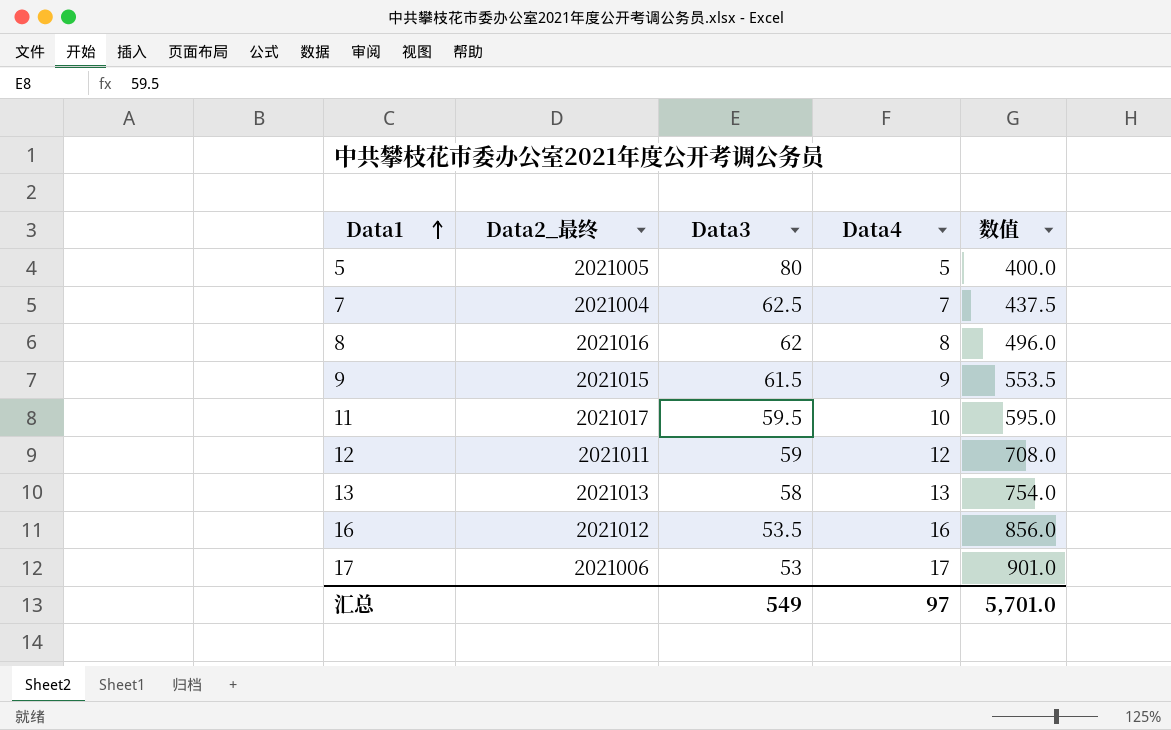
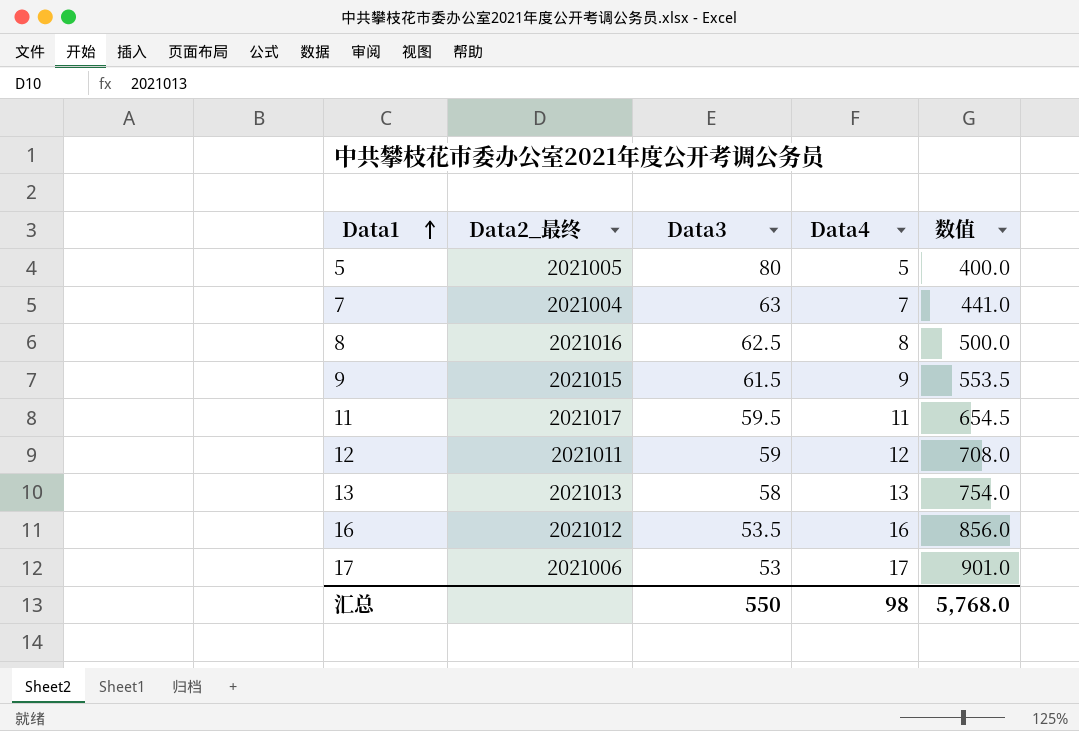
7 | Data3: 62.5 -> 63
7 | 数值: 437.5 -> 441.0
8 | Data3: 62 -> 62.5
8 | 数值: 496.0 -> 500.0
11 | Data4: 10 -> 11
11 | 数值: 595.0 -> 654.5
汇总 | Data3: 549 -> 550
汇总 | Data4: 97 -> 98
汇总 | 数值: 5,701.0 -> 5,768.0

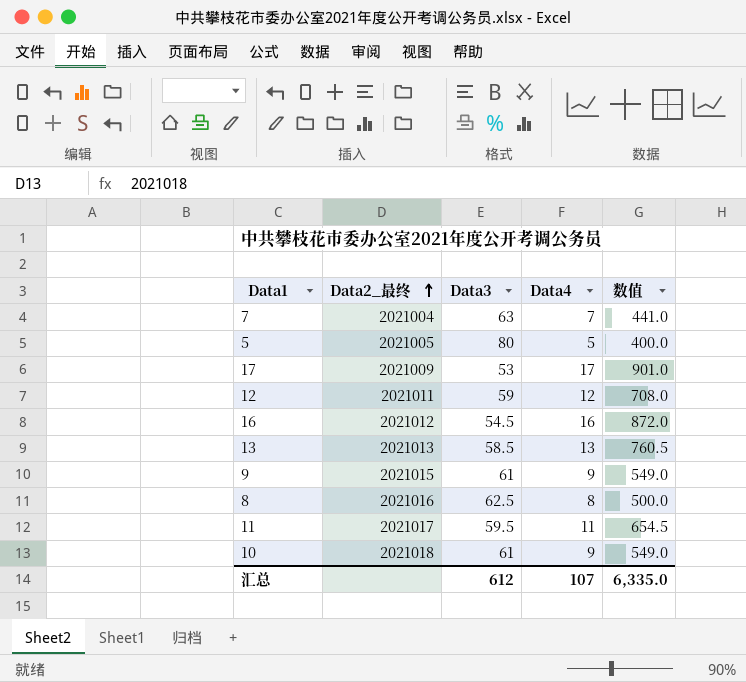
row order: Data1 ascending -> Data2_最终 ascending
17 | Data2_最终: 2021006 -> 2021009
16 | Data3: 53.5 -> 54.5
16 | 数值: 856.0 -> 872.0
13 | Data3: 58 -> 58.5
13 | 数值: 754.0 -> 760.5
9 | Data3: 61.5 -> 61
9 | 数值: 553.5 -> 549.0
row 10: none -> 2021018 | 61 | 9 | 549.0
汇总 | Data3: 550 -> 612
汇总 | Data4: 98 -> 107
汇总 | 数值: 5,768.0 -> 6,335.0

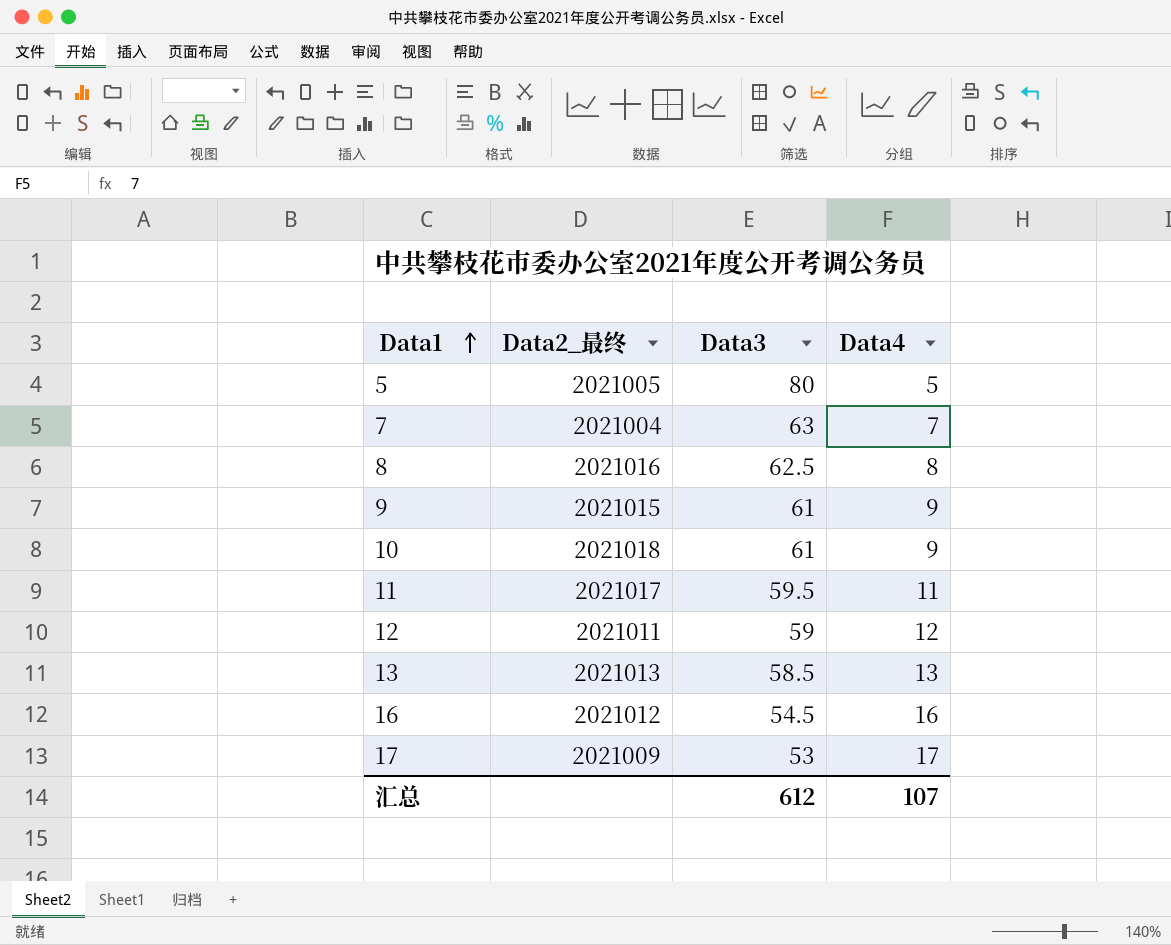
row order: Data2_最终 ascending -> Data1 ascending
column 数值 | formula: [Data3] * [Data4] -> none

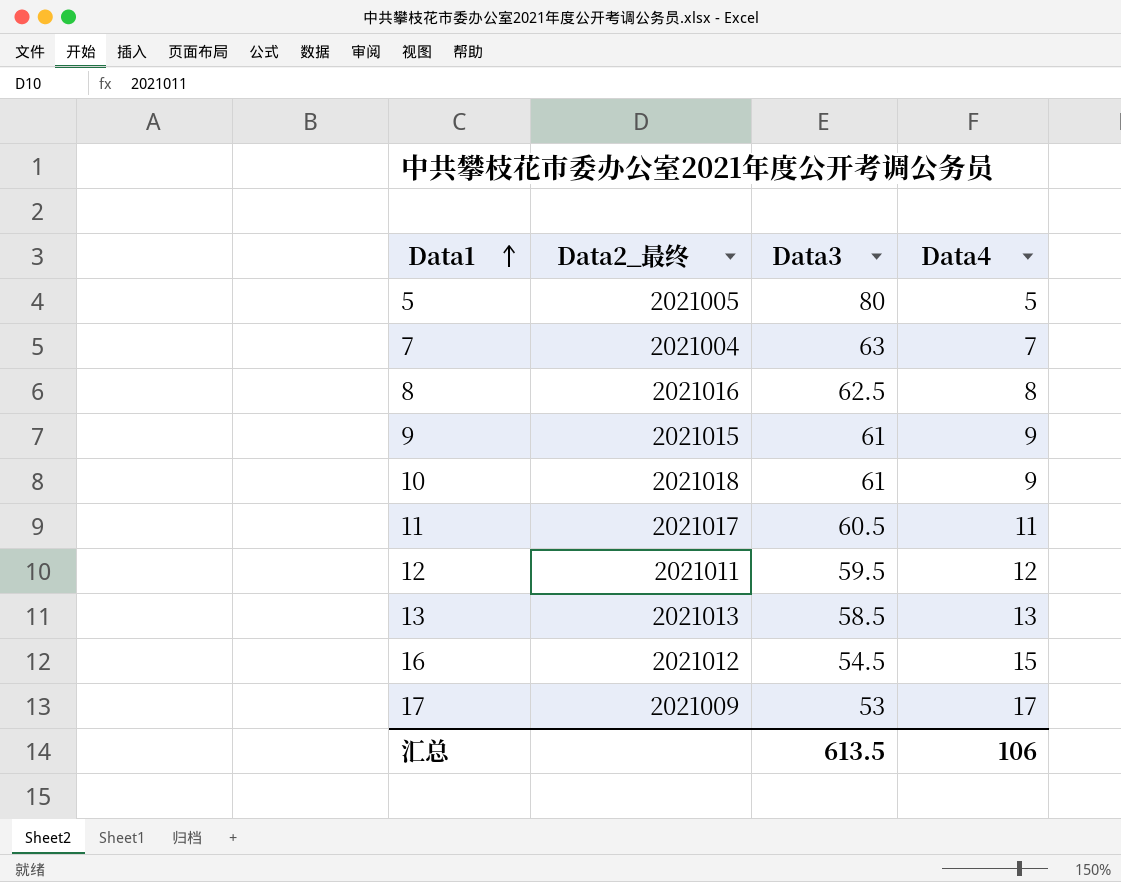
11 | Data3: 59.5 -> 60.5
12 | Data3: 59 -> 59.5
16 | Data4: 16 -> 15
汇总 | Data3: 612 -> 613.5
汇总 | Data4: 107 -> 106

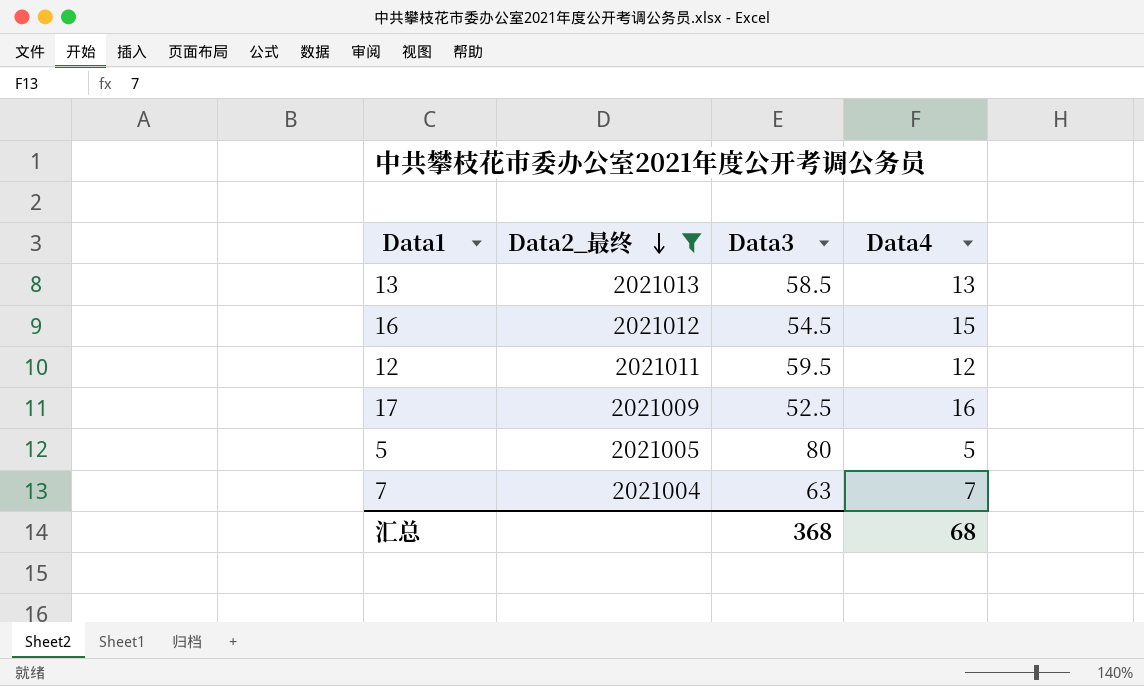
filter: none -> Data2_最终 <= 2021013
row order: Data1 ascending -> Data2_最终 descending
17 | Data3: 53 -> 52.5
17 | Data4: 17 -> 16
汇总 | Data3: 613.5 -> 368
汇总 | Data4: 106 -> 68

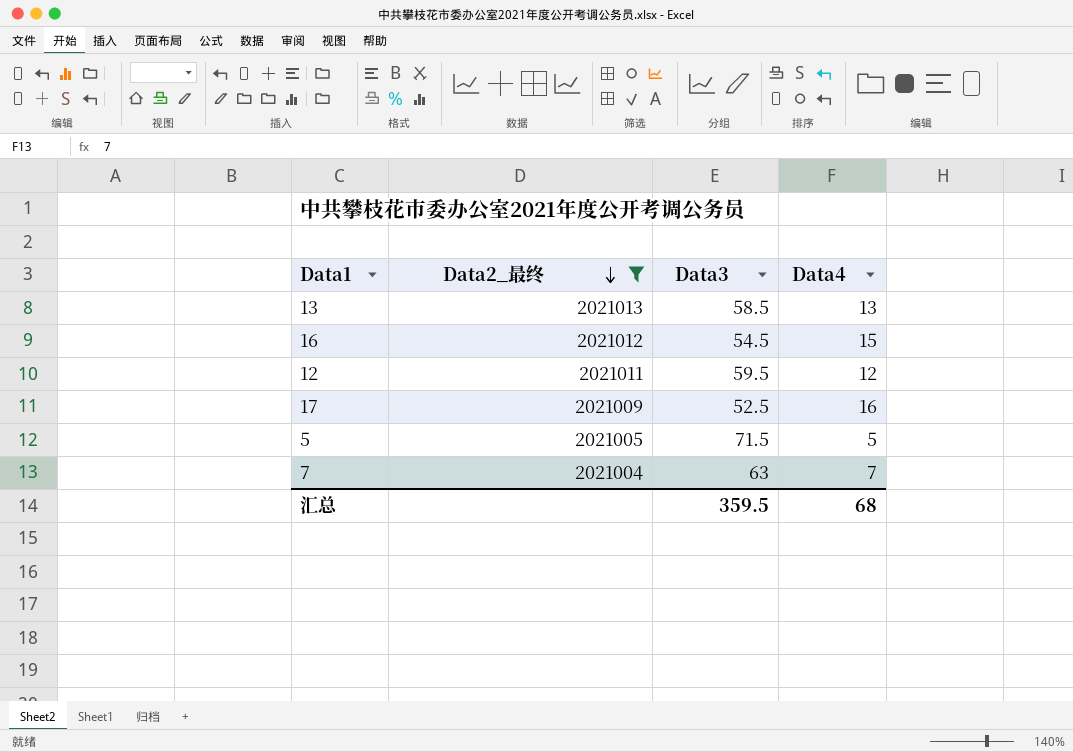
5 | Data3: 80 -> 71.5
汇总 | Data3: 368 -> 359.5

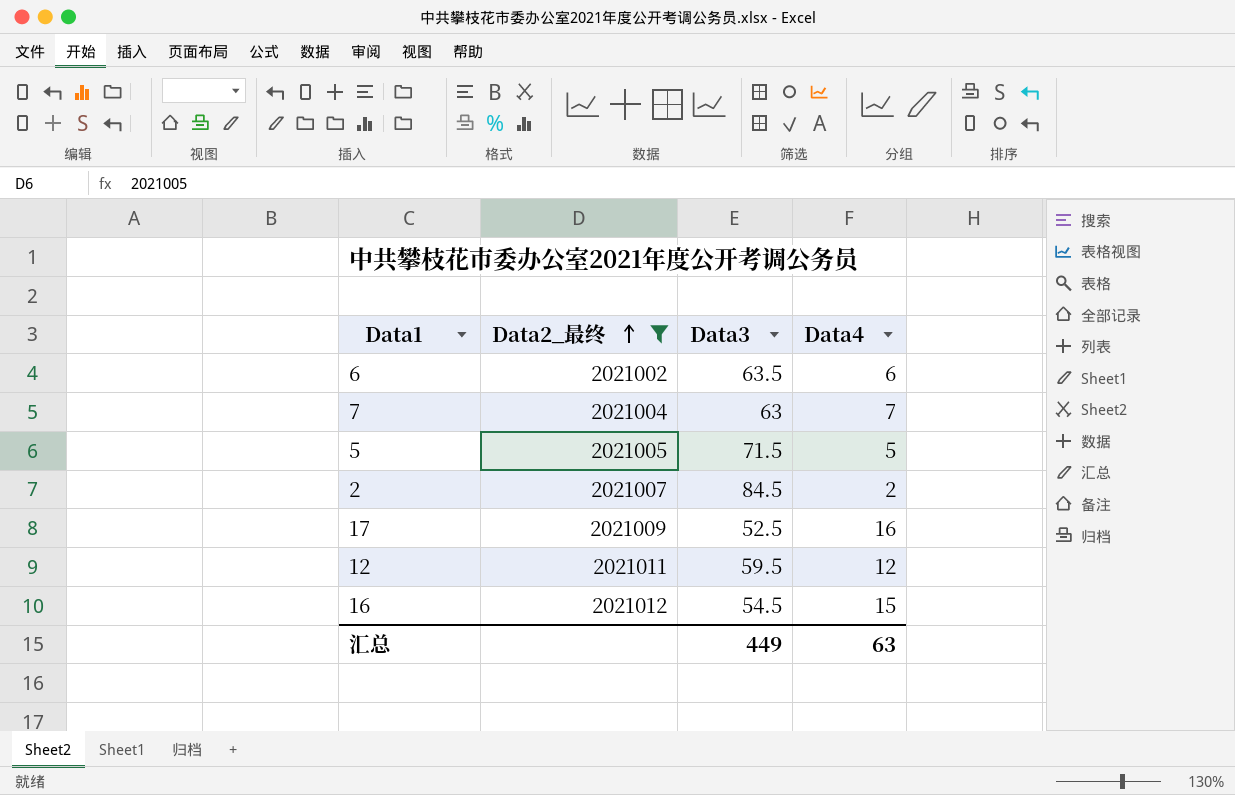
row order: Data2_最终 descending -> Data2_最终 ascending
row 13: 2021013 | 58.5 | 13 -> none
row 6: none -> 2021002 | 63.5 | 6
row 2: none -> 2021007 | 84.5 | 2
汇总 | Data3: 359.5 -> 449
汇总 | Data4: 68 -> 63

